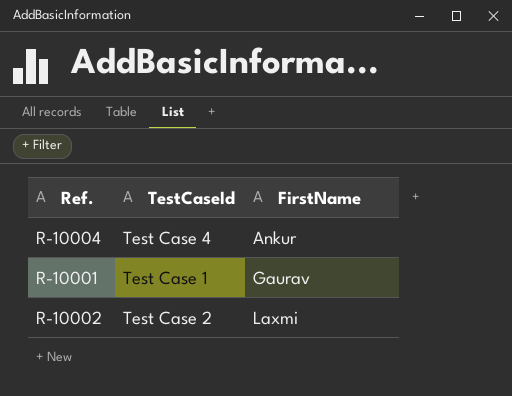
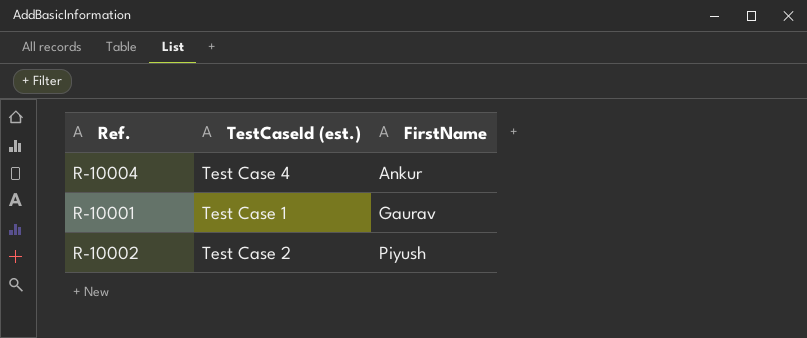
column name: TestCaseId -> TestCaseId (est.)
R-10002 | FirstName: Laxmi -> Piyush

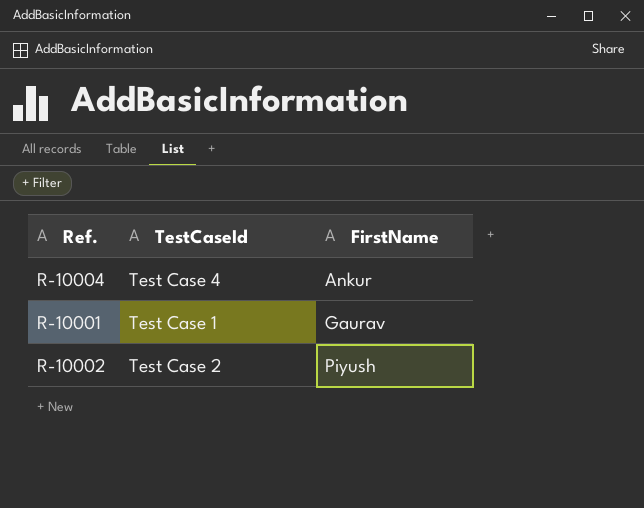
column name: TestCaseId (est.) -> TestCaseId

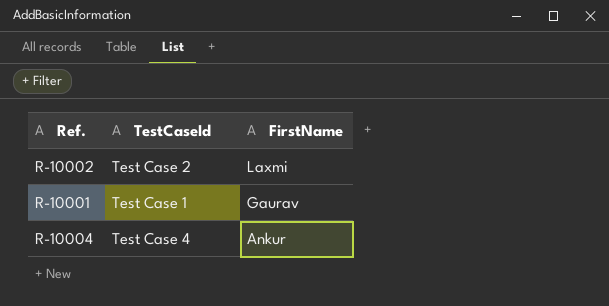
row order: FirstName ascending -> FirstName descending
R-10002 | FirstName: Piyush -> Laxmi

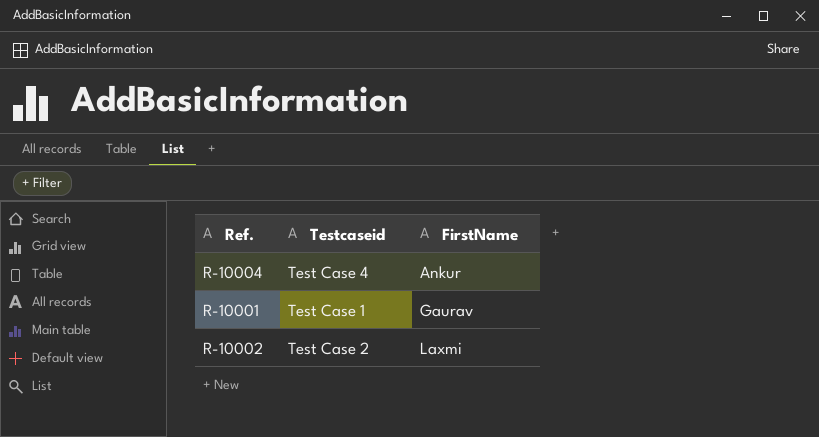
row order: FirstName descending -> FirstName ascending
column name: TestCaseId -> Testcaseid

